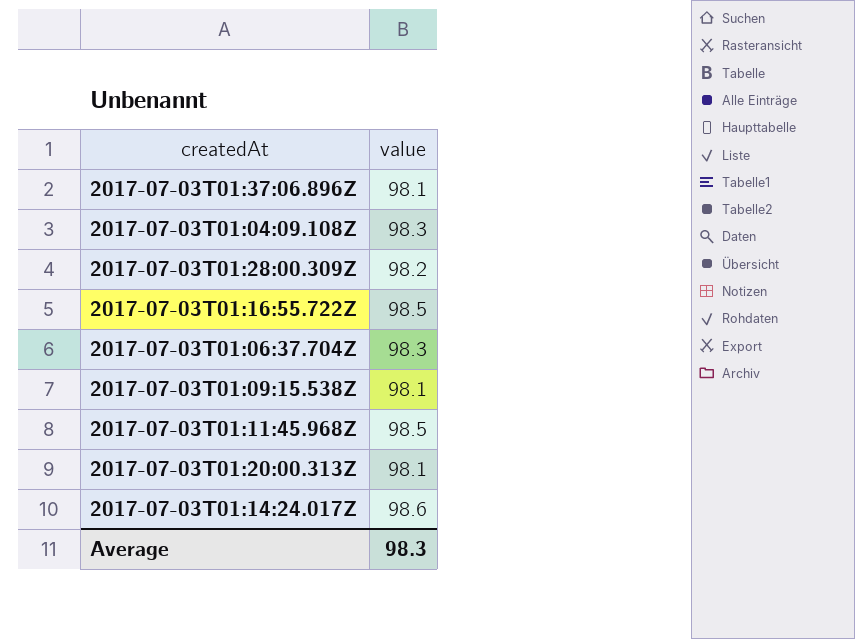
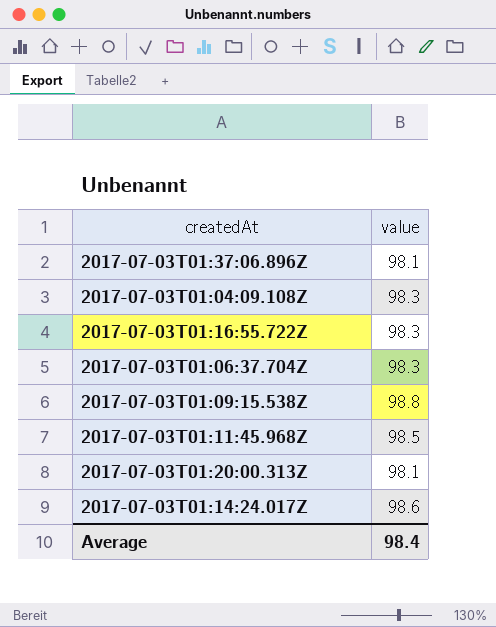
row 2017-07-03T01:28:00.309Z: 98.2 -> none
2017-07-03T01:16:55.722Z | value: 98.5 -> 98.3
2017-07-03T01:09:15.538Z | value: 98.1 -> 98.8
Average | value: 98.3 -> 98.4

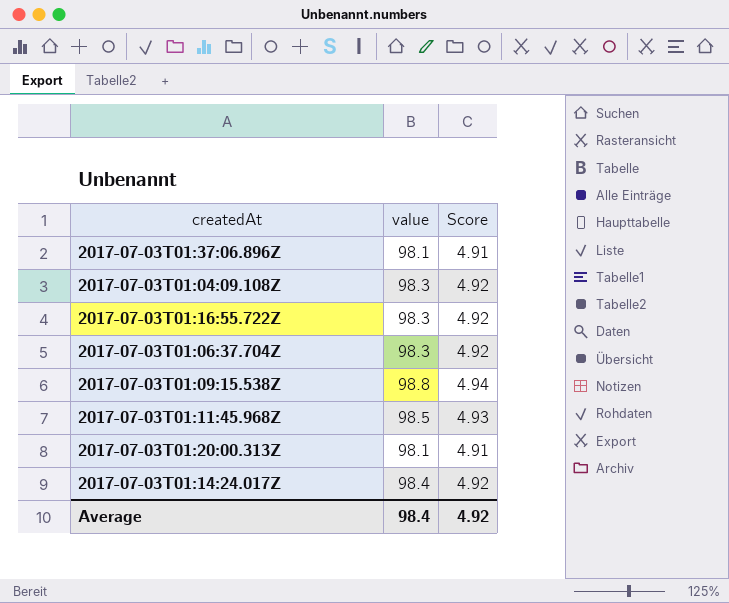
column Score | formula: none -> [value] * 0.05
2017-07-03T01:14:24.017Z | value: 98.6 -> 98.4

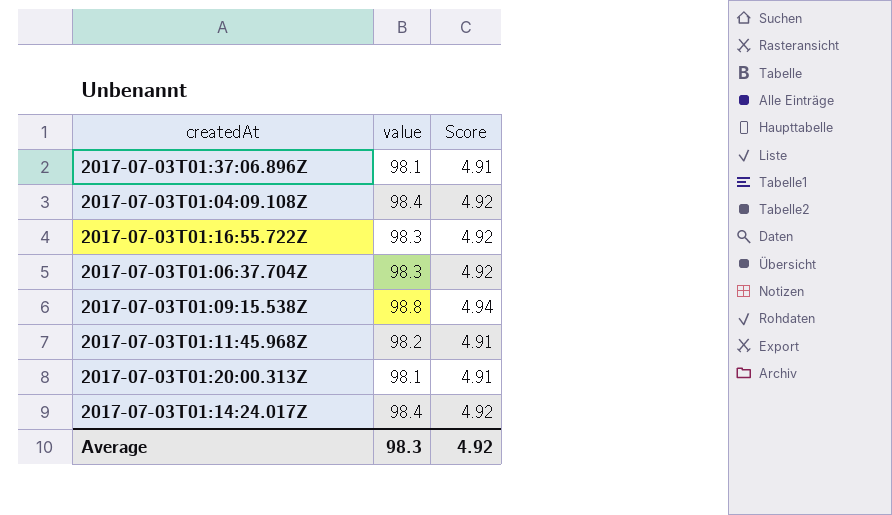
2017-07-03T01:04:09.108Z | value: 98.3 -> 98.4
2017-07-03T01:11:45.968Z | value: 98.5 -> 98.2
2017-07-03T01:11:45.968Z | Score: 4.93 -> 4.91
Average | value: 98.4 -> 98.3

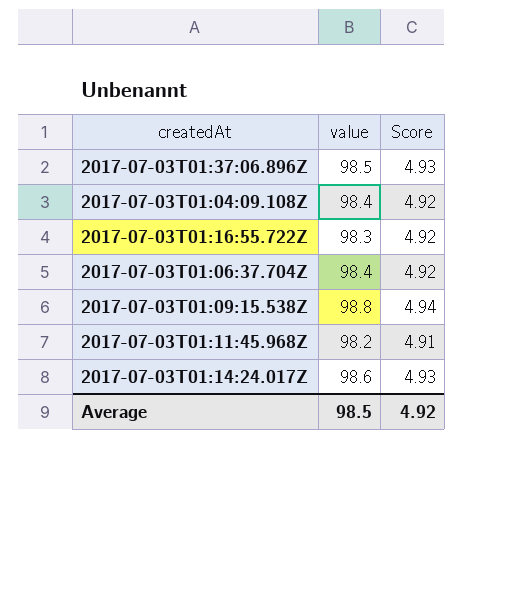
row 2017-07-03T01:20:00.313Z: 98.1 | 4.91 -> none
2017-07-03T01:37:06.896Z | value: 98.1 -> 98.5
2017-07-03T01:37:06.896Z | Score: 4.91 -> 4.93
2017-07-03T01:06:37.704Z | value: 98.3 -> 98.4
2017-07-03T01:14:24.017Z | value: 98.4 -> 98.6
2017-07-03T01:14:24.017Z | Score: 4.92 -> 4.93
Average | value: 98.3 -> 98.5

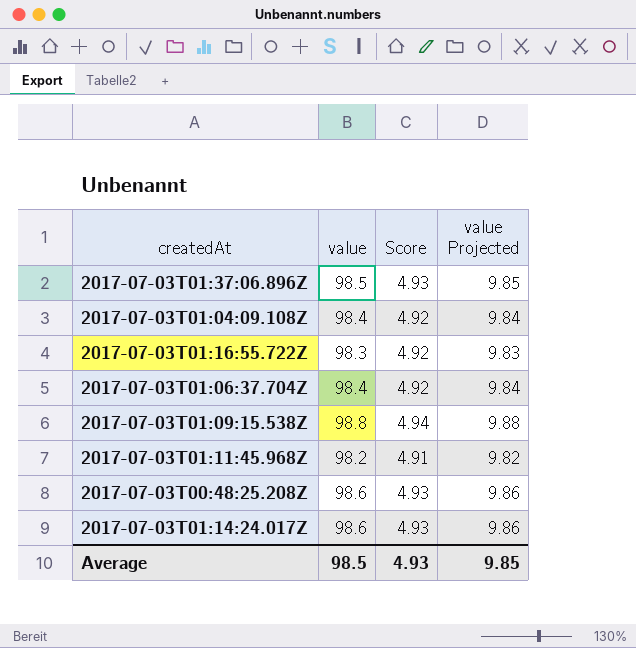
column value Projected | formula: none -> [value] * 0.1
row 2017-07-03T00:48:25.208Z: none -> 98.6 | 4.93 | 9.86
Average | Score: 4.92 -> 4.93

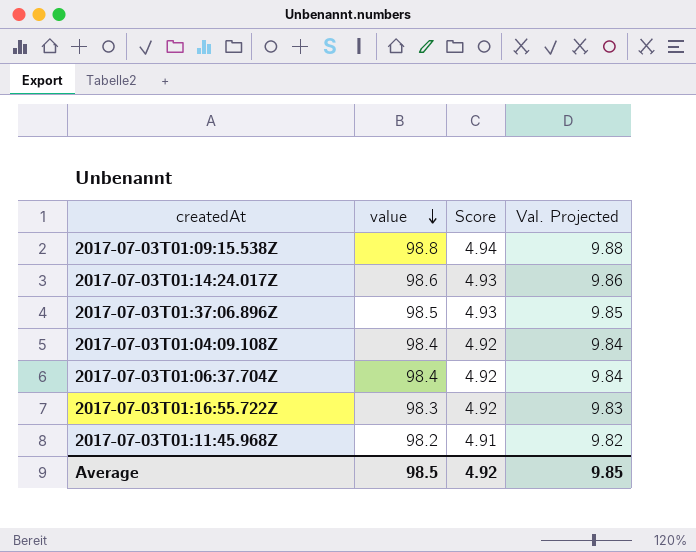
row order: none -> value descending
column name: value Projected -> Val. Projected
row 2017-07-03T00:48:25.208Z: 98.6 | 4.93 | 9.86 -> none
Average | Score: 4.93 -> 4.92

